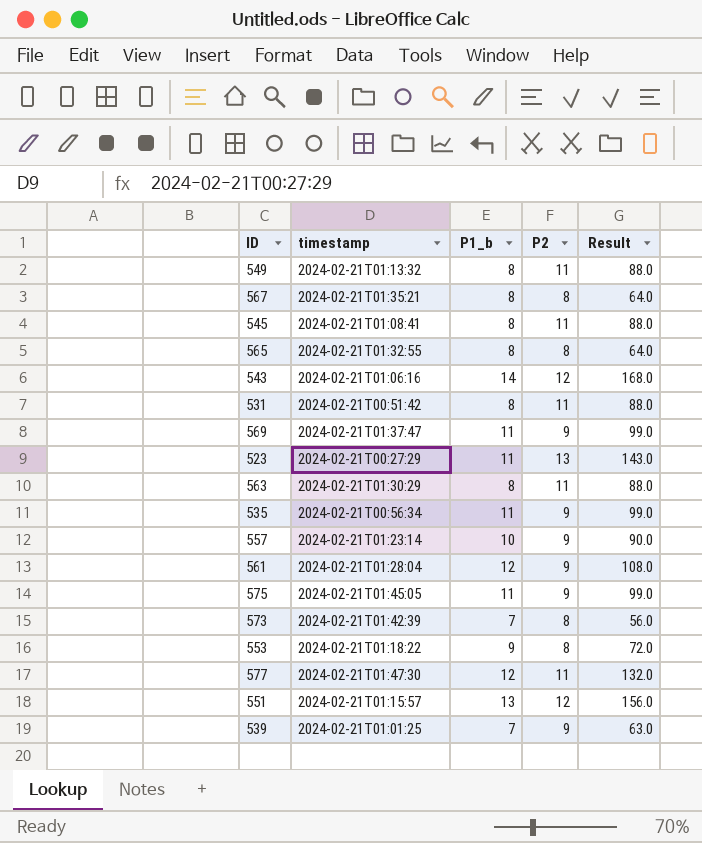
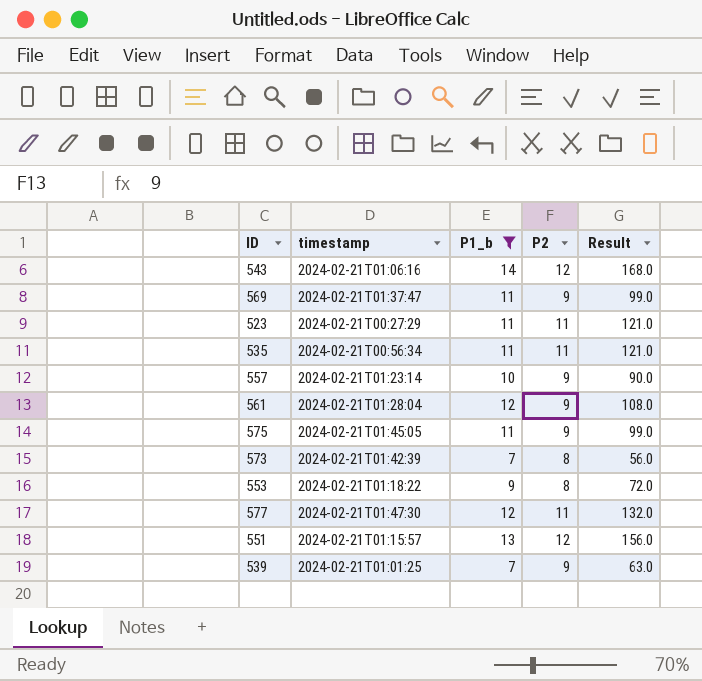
filter: none -> P1_b != 8
523 | P2: 13 -> 11
523 | Result: 143.0 -> 121.0
535 | P2: 9 -> 11
535 | Result: 99.0 -> 121.0

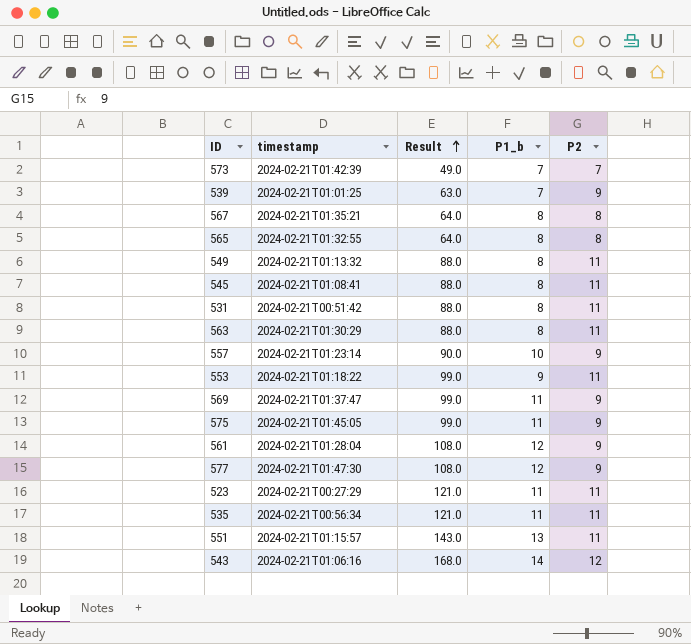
filter: P1_b != 8 -> none
row order: none -> Result ascending
column Result | position: 5 -> 3
573 | Result: 56.0 -> 49.0
573 | P2: 8 -> 7
553 | Result: 72.0 -> 99.0
553 | P2: 8 -> 11
577 | Result: 132.0 -> 108.0
577 | P2: 11 -> 9
551 | Result: 156.0 -> 143.0
551 | P2: 12 -> 11

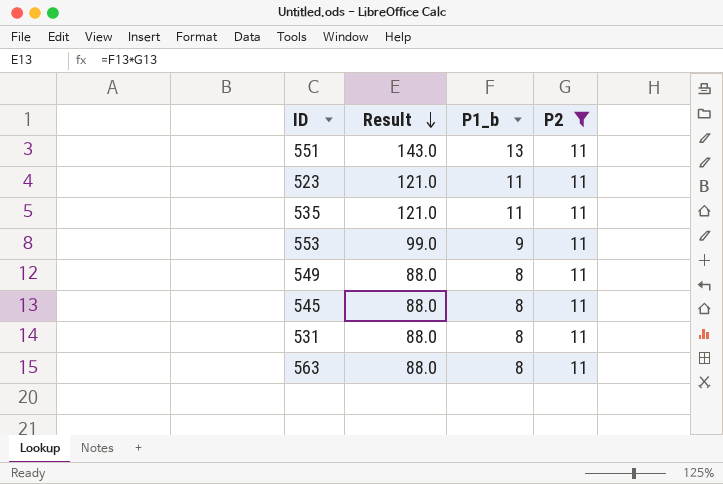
filter: none -> P2 = 11
row order: Result ascending -> Result descending
column timestamp | position: 2 -> none

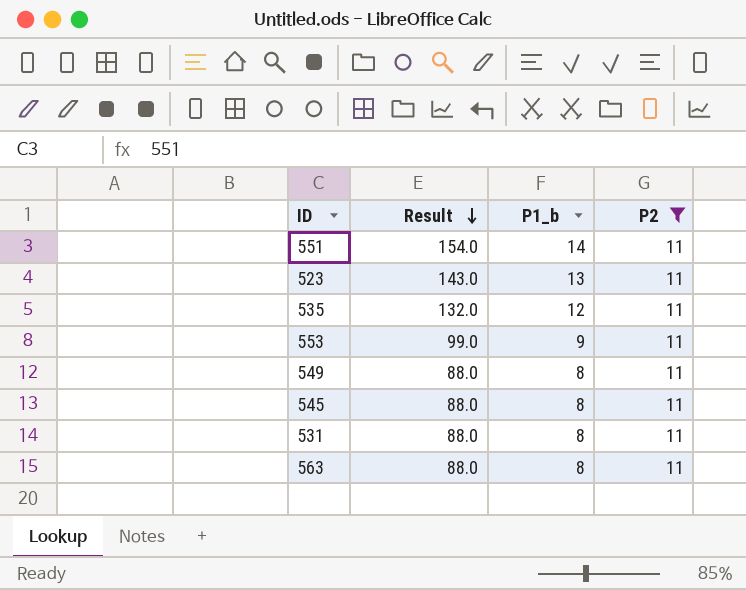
551 | Result: 143.0 -> 154.0
551 | P1_b: 13 -> 14
523 | Result: 121.0 -> 143.0
523 | P1_b: 11 -> 13
535 | Result: 121.0 -> 132.0
535 | P1_b: 11 -> 12

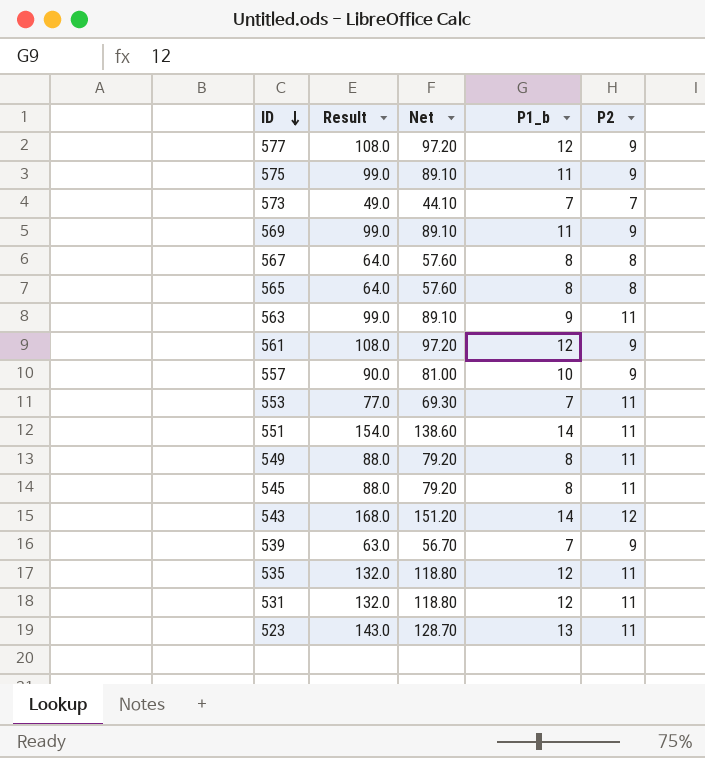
filter: P2 = 11 -> none
row order: Result descending -> ID descending
column Net | formula: none -> [Result] * 0.9
563 | Result: 88.0 -> 99.0
563 | P1_b: 8 -> 9
553 | Result: 99.0 -> 77.0
553 | P1_b: 9 -> 7
531 | Result: 88.0 -> 132.0
531 | P1_b: 8 -> 12

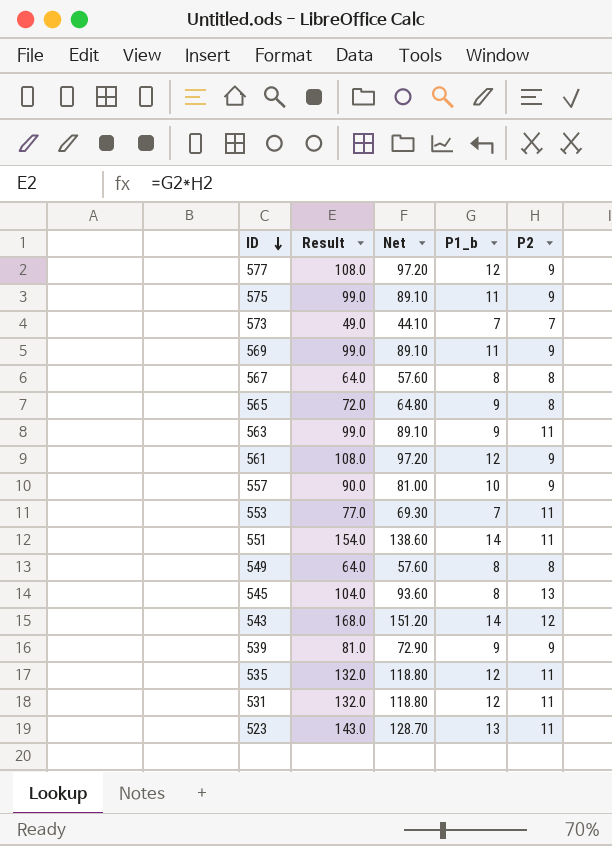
565 | Result: 64.0 -> 72.0
565 | Net: 57.60 -> 64.80
565 | P1_b: 8 -> 9
549 | Result: 88.0 -> 64.0
549 | Net: 79.20 -> 57.60
549 | P2: 11 -> 8
545 | Result: 88.0 -> 104.0
545 | Net: 79.20 -> 93.60
545 | P2: 11 -> 13
539 | Result: 63.0 -> 81.0
539 | Net: 56.70 -> 72.90
539 | P1_b: 7 -> 9

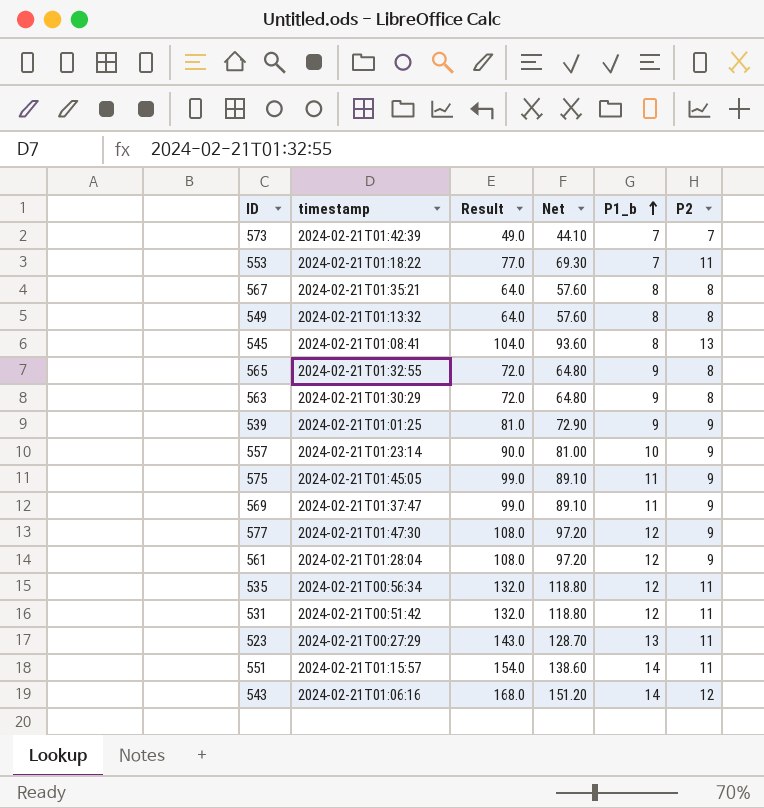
row order: ID descending -> P1_b ascending
column timestamp | position: none -> 2
563 | Result: 99.0 -> 72.0
563 | Net: 89.10 -> 64.80
563 | P2: 11 -> 8

